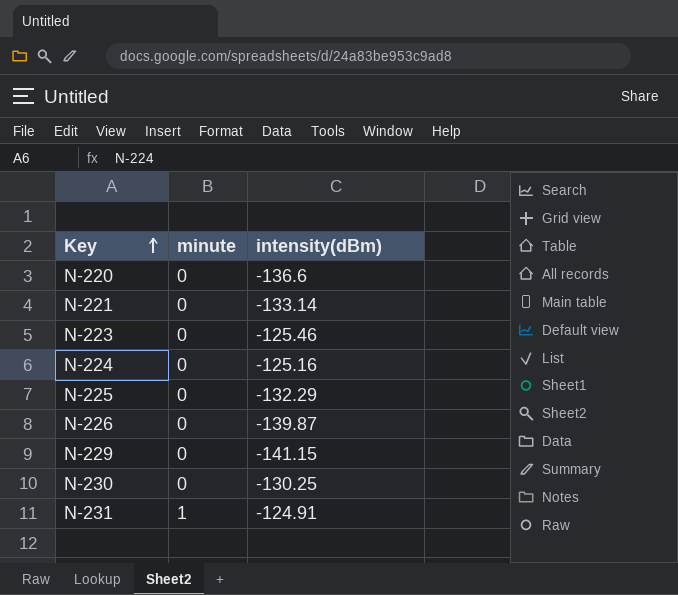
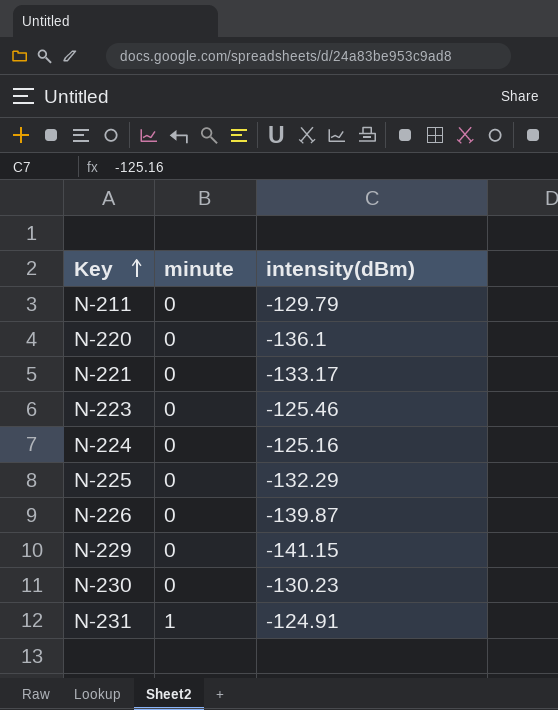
row N-211: none -> 0 | -129.79
N-220 | intensity(dBm): -136.6 -> -136.1
N-221 | intensity(dBm): -133.14 -> -133.17
N-230 | intensity(dBm): -130.25 -> -130.23

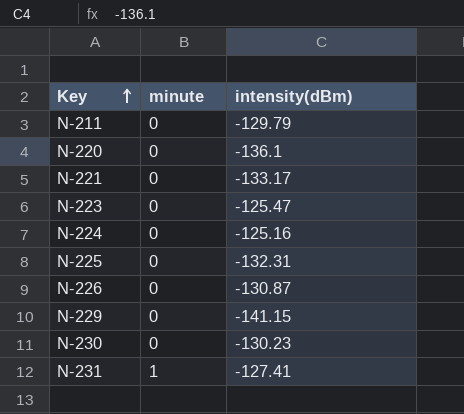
N-223 | intensity(dBm): -125.46 -> -125.47
N-225 | intensity(dBm): -132.29 -> -132.31
N-226 | intensity(dBm): -139.87 -> -130.87
N-231 | intensity(dBm): -124.91 -> -127.41

